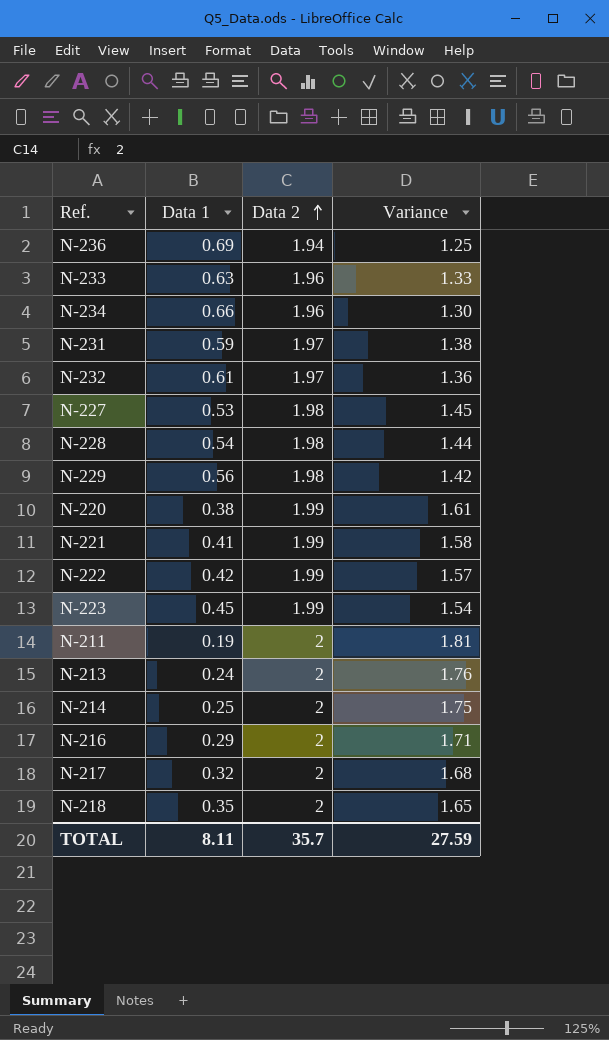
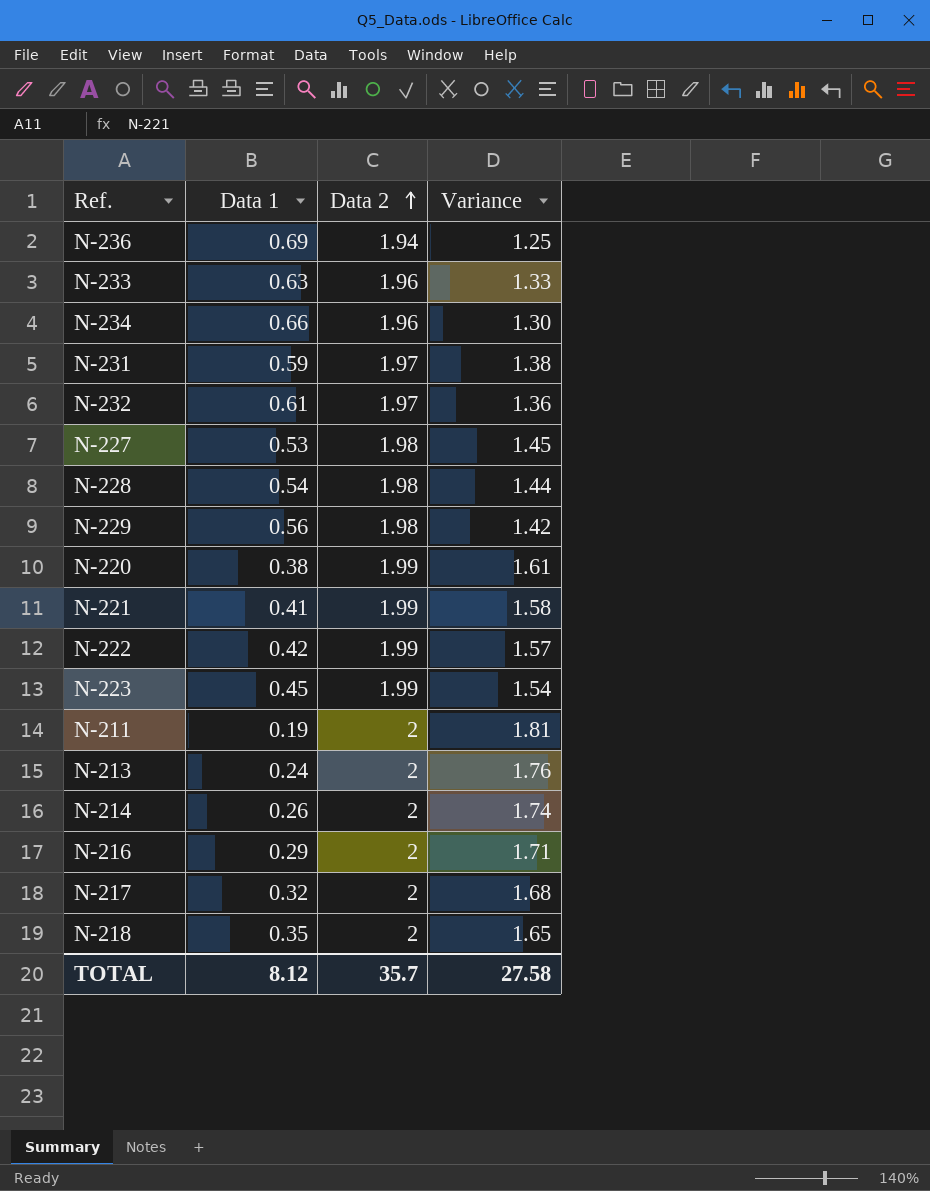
N-214 | Data 1: 0.25 -> 0.26
N-214 | Variance: 1.75 -> 1.74
TOTAL | Data 1: 8.11 -> 8.12
TOTAL | Variance: 27.59 -> 27.58

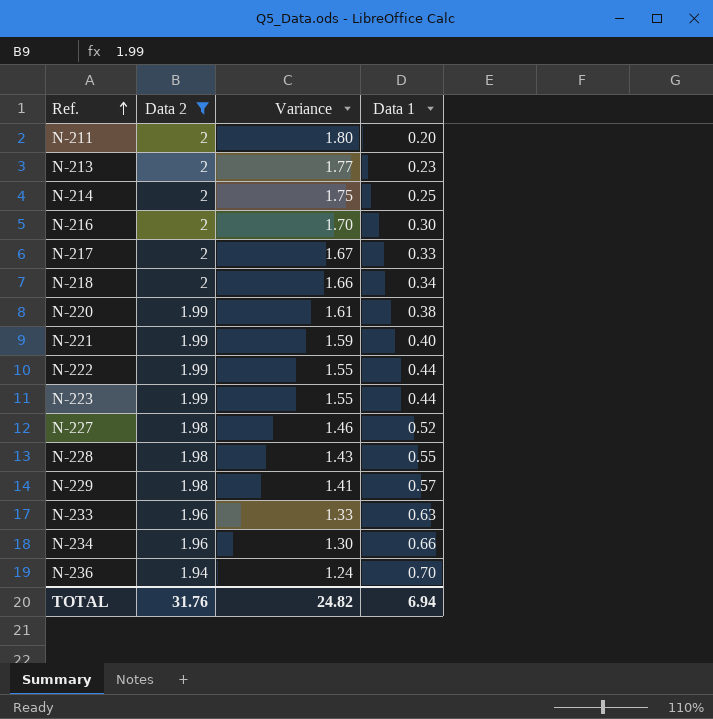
filter: none -> Data 2 != 1.97
row order: Data 2 ascending -> Ref. ascending
column Data 1 | position: 2 -> 4
N-211 | Variance: 1.81 -> 1.80
N-211 | Data 1: 0.19 -> 0.20
N-213 | Variance: 1.76 -> 1.77
N-213 | Data 1: 0.24 -> 0.23
N-214 | Variance: 1.74 -> 1.75
N-214 | Data 1: 0.26 -> 0.25
N-216 | Variance: 1.71 -> 1.70
N-216 | Data 1: 0.29 -> 0.30
N-217 | Variance: 1.68 -> 1.67
N-217 | Data 1: 0.32 -> 0.33
N-218 | Variance: 1.65 -> 1.66
N-218 | Data 1: 0.35 -> 0.34
N-221 | Variance: 1.58 -> 1.59
N-221 | Data 1: 0.41 -> 0.40
N-222 | Variance: 1.57 -> 1.55
N-222 | Data 1: 0.42 -> 0.44
N-223 | Variance: 1.54 -> 1.55
N-223 | Data 1: 0.45 -> 0.44
N-227 | Variance: 1.45 -> 1.46
N-227 | Data 1: 0.53 -> 0.52
N-228 | Variance: 1.44 -> 1.43
N-228 | Data 1: 0.54 -> 0.55
N-229 | Variance: 1.42 -> 1.41
N-229 | Data 1: 0.56 -> 0.57
N-236 | Variance: 1.25 -> 1.24
N-236 | Data 1: 0.69 -> 0.70
TOTAL | Data 2: 35.7 -> 31.76
TOTAL | Variance: 27.58 -> 24.82
TOTAL | Data 1: 8.12 -> 6.94

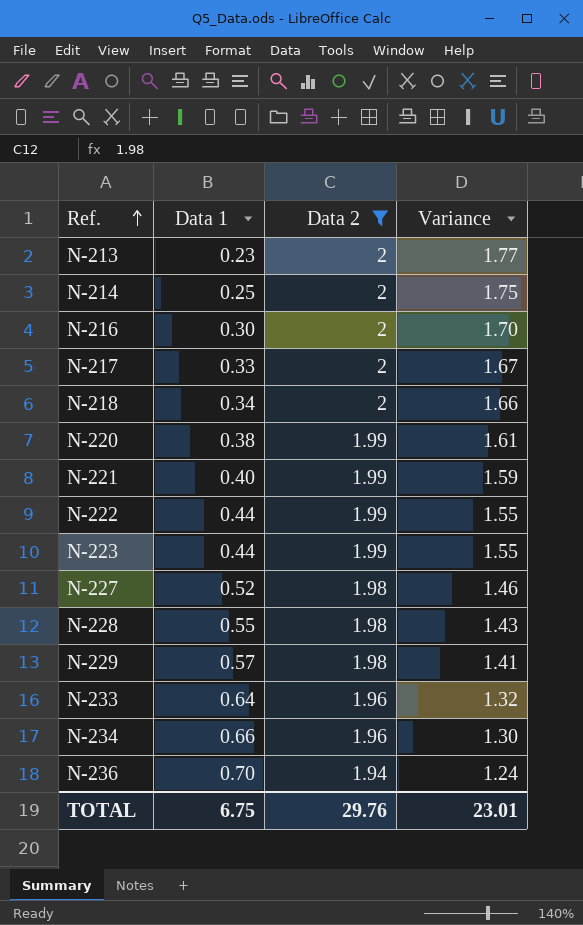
column Data 1 | position: 4 -> 2
row N-211: 2 | 1.80 | 0.20 -> none
N-233 | Data 1: 0.63 -> 0.64
N-233 | Variance: 1.33 -> 1.32
TOTAL | Data 1: 6.94 -> 6.75
TOTAL | Data 2: 31.76 -> 29.76
TOTAL | Variance: 24.82 -> 23.01

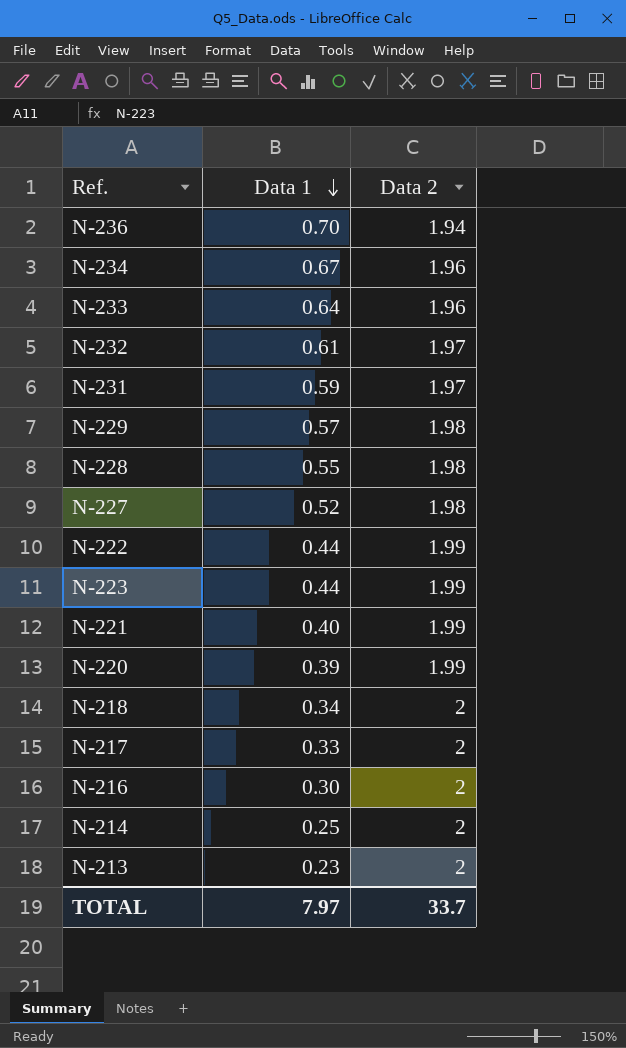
filter: Data 2 != 1.97 -> none
row order: Ref. ascending -> Data 1 descending
column Variance | formula: [Data 2] - [Data 1] -> none
N-234 | Data 1: 0.66 -> 0.67
N-220 | Data 1: 0.38 -> 0.39
TOTAL | Data 1: 6.75 -> 7.97
TOTAL | Data 2: 29.76 -> 33.7

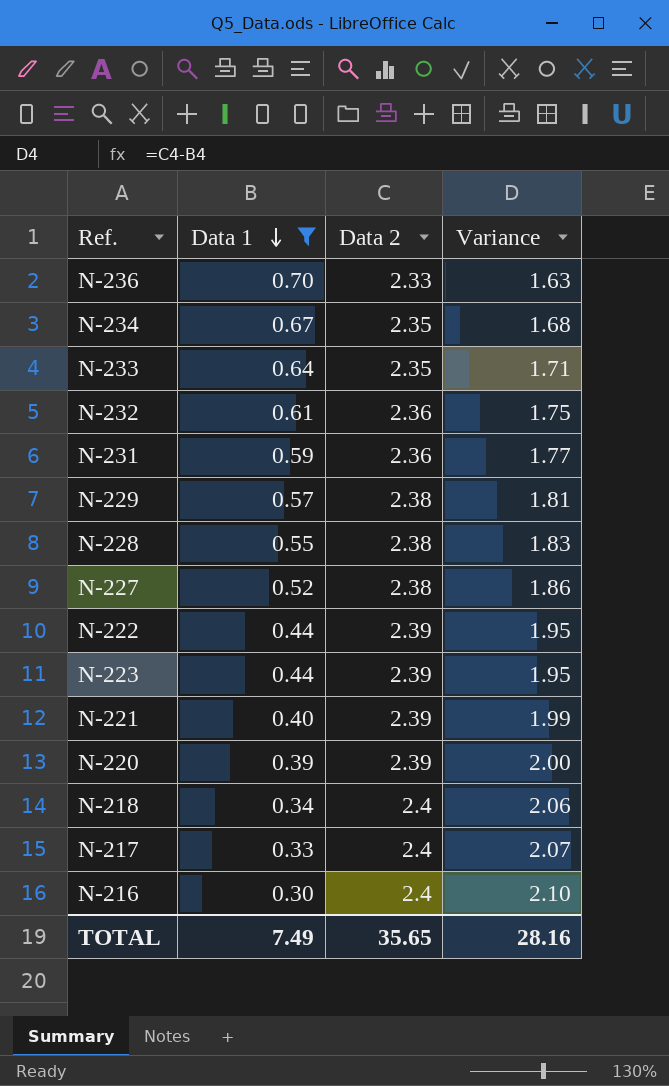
filter: none -> Data 1 >= 0.30
column Variance | formula: none -> [Data 2] - [Data 1]
N-236 | Data 2: 1.94 -> 2.33
N-234 | Data 2: 1.96 -> 2.35
N-233 | Data 2: 1.96 -> 2.35
N-232 | Data 2: 1.97 -> 2.36
N-231 | Data 2: 1.97 -> 2.36
N-229 | Data 2: 1.98 -> 2.38
N-228 | Data 2: 1.98 -> 2.38
N-227 | Data 2: 1.98 -> 2.38
N-222 | Data 2: 1.99 -> 2.39
N-223 | Data 2: 1.99 -> 2.39
N-221 | Data 2: 1.99 -> 2.39
N-220 | Data 2: 1.99 -> 2.39
N-218 | Data 2: 2 -> 2.4
N-217 | Data 2: 2 -> 2.4
N-216 | Data 2: 2 -> 2.4
TOTAL | Data 1: 7.97 -> 7.49
TOTAL | Data 2: 33.7 -> 35.65

